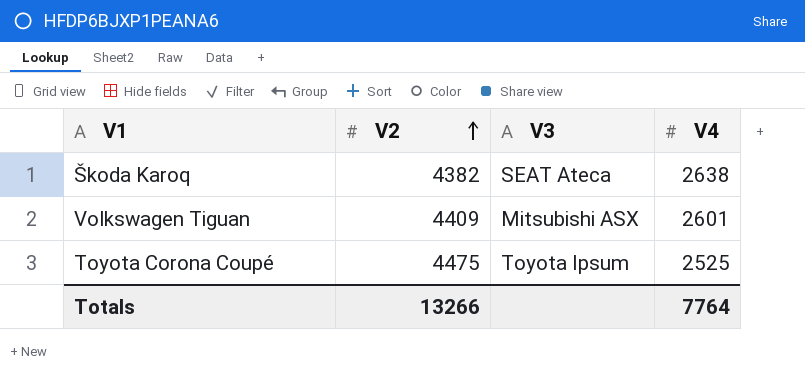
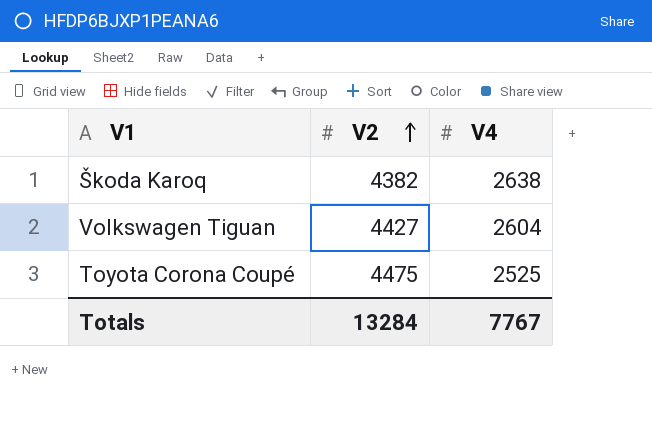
column V3 | position: 3 -> none
Volkswagen Tiguan | V2: 4409 -> 4427
Volkswagen Tiguan | V4: 2601 -> 2604
Totals | V2: 13266 -> 13284
Totals | V4: 7764 -> 7767

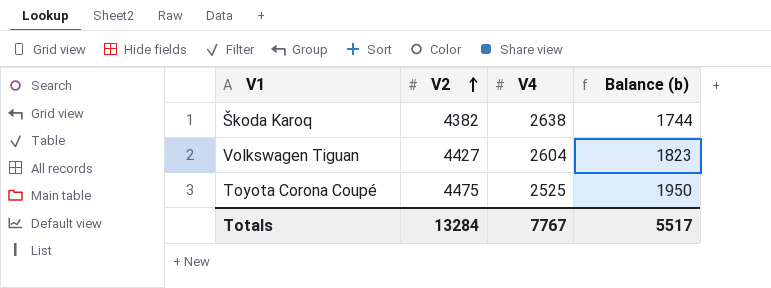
column Balance (b) | formula: none -> [V2] - [V4]

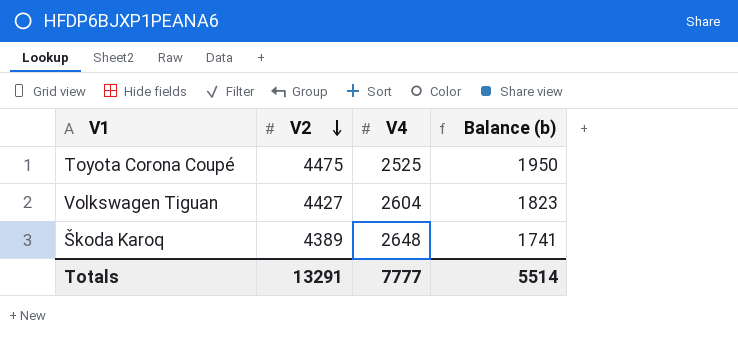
row order: V2 ascending -> V2 descending
Škoda Karoq | V2: 4382 -> 4389
Škoda Karoq | V4: 2638 -> 2648
Škoda Karoq | Balance (b): 1744 -> 1741
Totals | V2: 13284 -> 13291
Totals | V4: 7767 -> 7777
Totals | Balance (b): 5517 -> 5514

